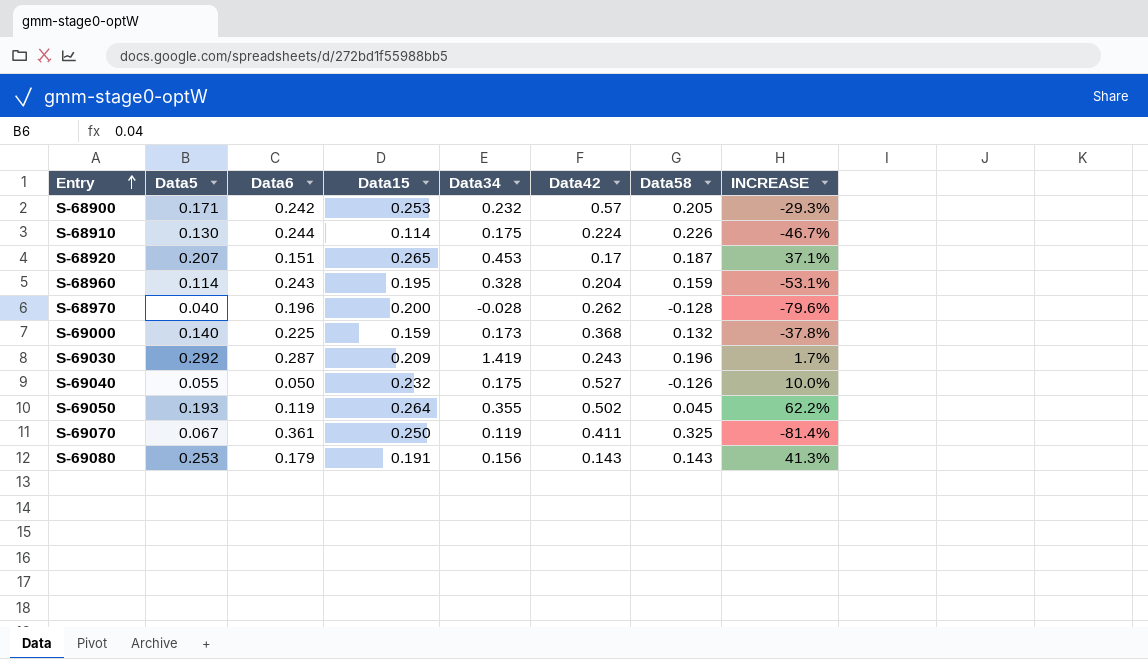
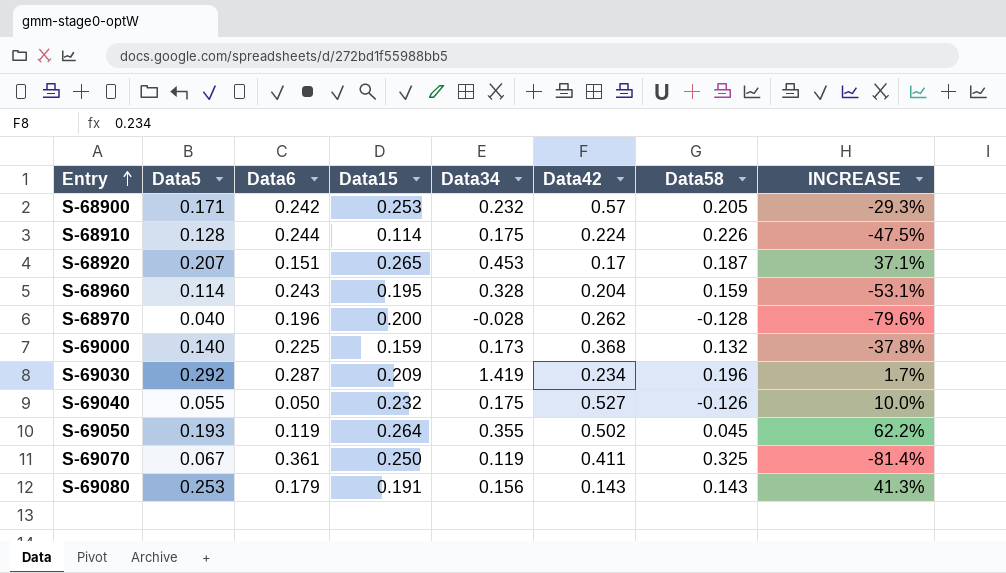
S-68910 | Data5: 0.130 -> 0.128
S-68910 | INCREASE: -46.7% -> -47.5%
S-69030 | Data42: 0.243 -> 0.234

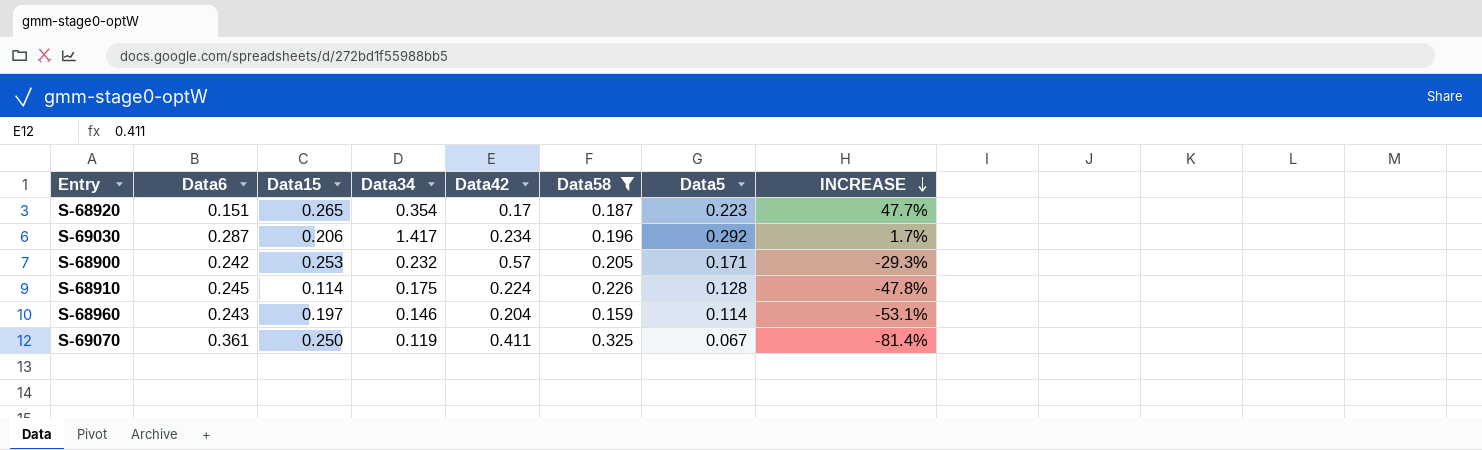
filter: none -> Data58 >= 0.159
row order: Entry ascending -> INCREASE descending
column Data5 | position: 2 -> 7
S-68920 | Data34: 0.453 -> 0.354
S-68920 | Data5: 0.207 -> 0.223
S-68920 | INCREASE: 37.1% -> 47.7%
S-69030 | Data15: 0.209 -> 0.206
S-69030 | Data34: 1.419 -> 1.417
S-68910 | Data6: 0.244 -> 0.245
S-68910 | INCREASE: -47.5% -> -47.8%
S-68960 | Data15: 0.195 -> 0.197
S-68960 | Data34: 0.328 -> 0.146

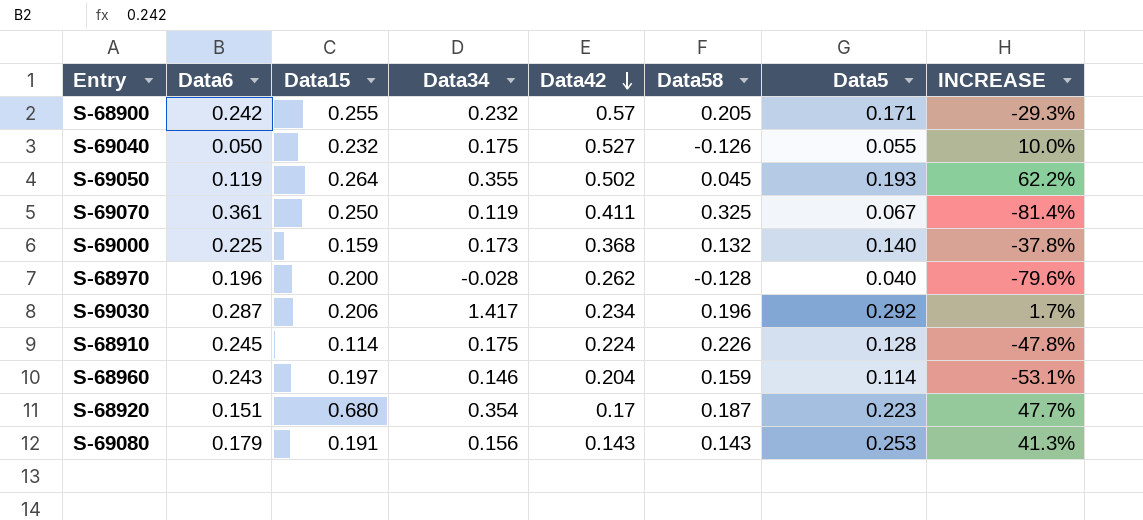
filter: Data58 >= 0.159 -> none
row order: INCREASE descending -> Data42 descending
S-68900 | Data15: 0.253 -> 0.255
S-68920 | Data15: 0.265 -> 0.680

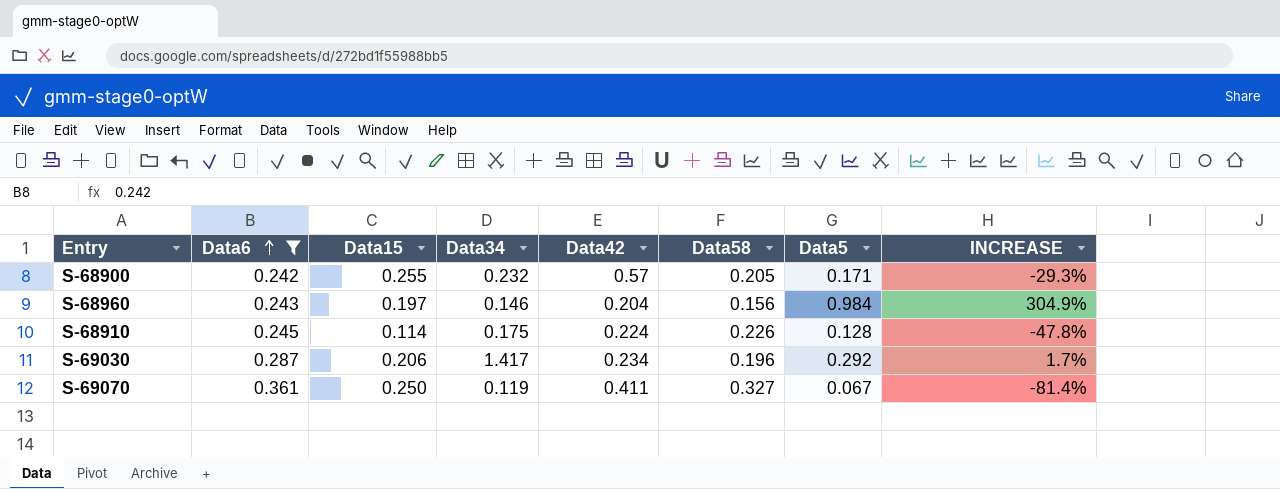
filter: none -> Data6 >= 0.242
row order: Data42 descending -> Data6 ascending
S-68960 | Data58: 0.159 -> 0.156
S-68960 | Data5: 0.114 -> 0.984
S-68960 | INCREASE: -53.1% -> 304.9%
S-69070 | Data58: 0.325 -> 0.327

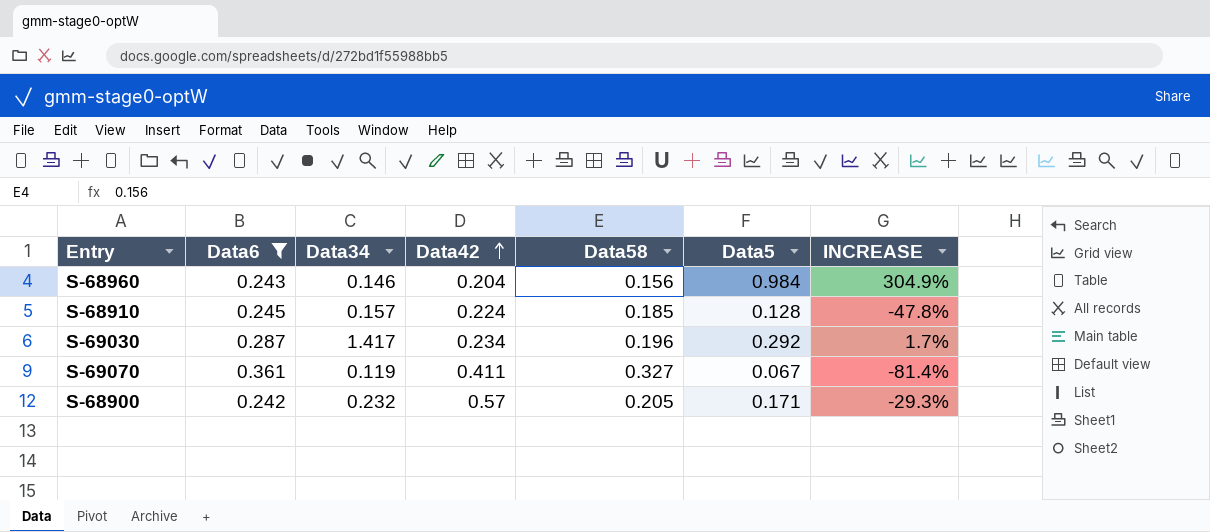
row order: Data6 ascending -> Data42 ascending
column Data15 | position: 3 -> none
S-68910 | Data34: 0.175 -> 0.157
S-68910 | Data58: 0.226 -> 0.185

